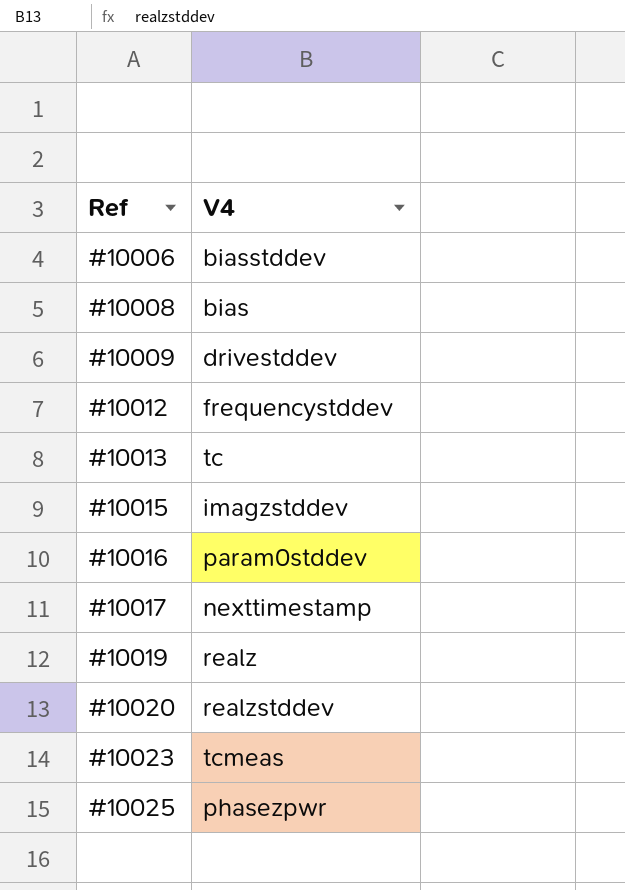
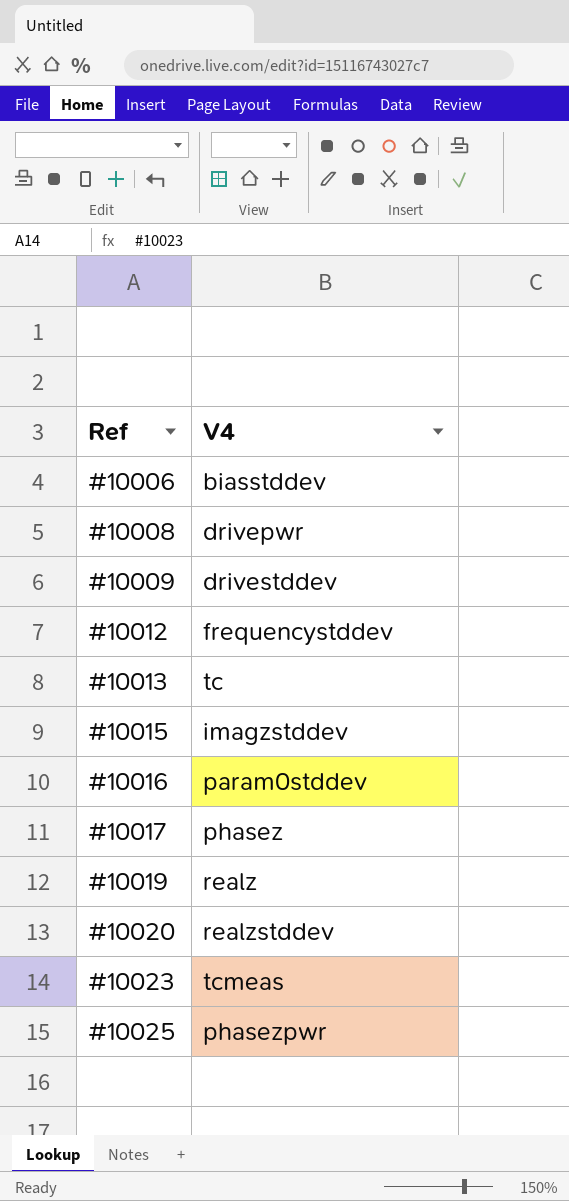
#10008 | V4: bias -> drivepwr
#10017 | V4: nexttimestamp -> phasez

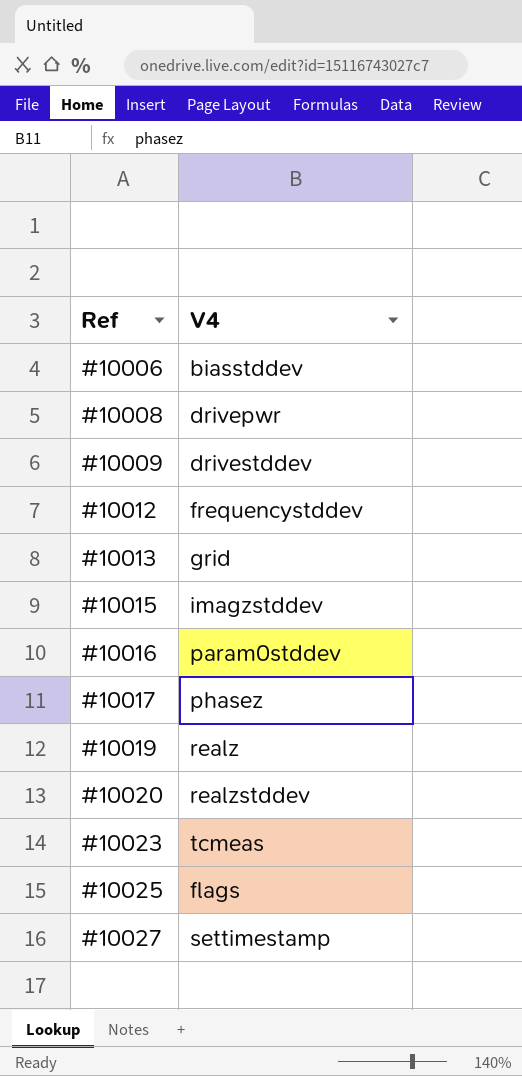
#10013 | V4: tc -> grid
#10025 | V4: phasezpwr -> flags
row #10027: none -> settimestamp

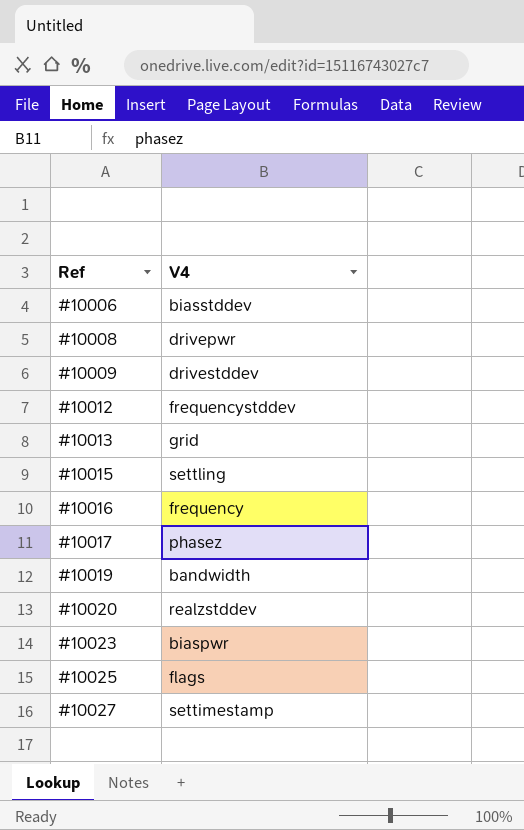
#10015 | V4: imagzstddev -> settling
#10016 | V4: param0stddev -> frequency
#10019 | V4: realz -> bandwidth
#10023 | V4: tcmeas -> biaspwr

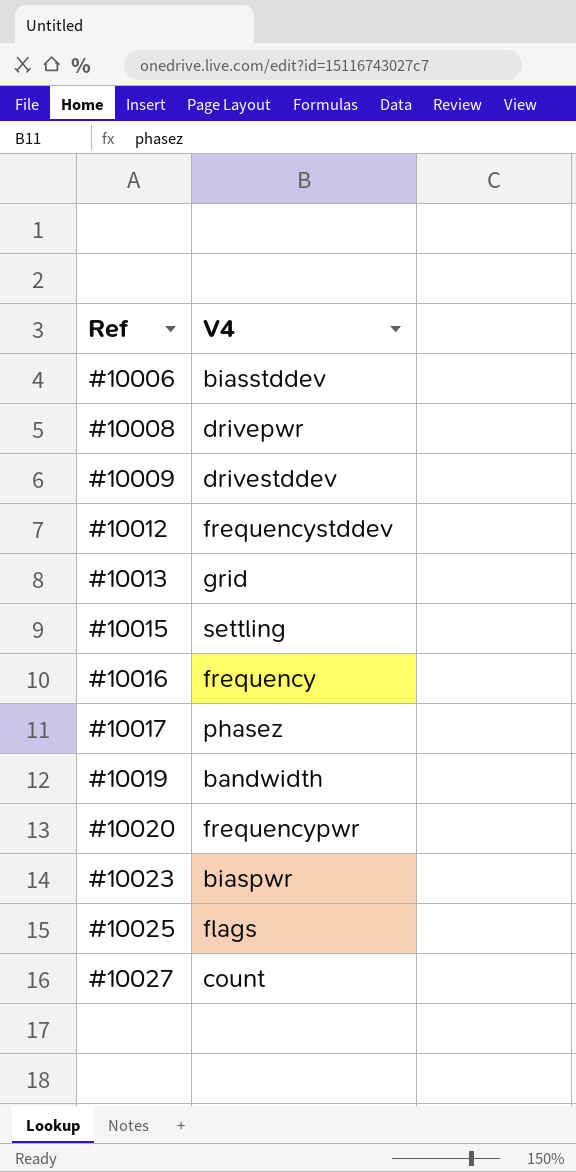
#10020 | V4: realzstddev -> frequencypwr
#10027 | V4: settimestamp -> count

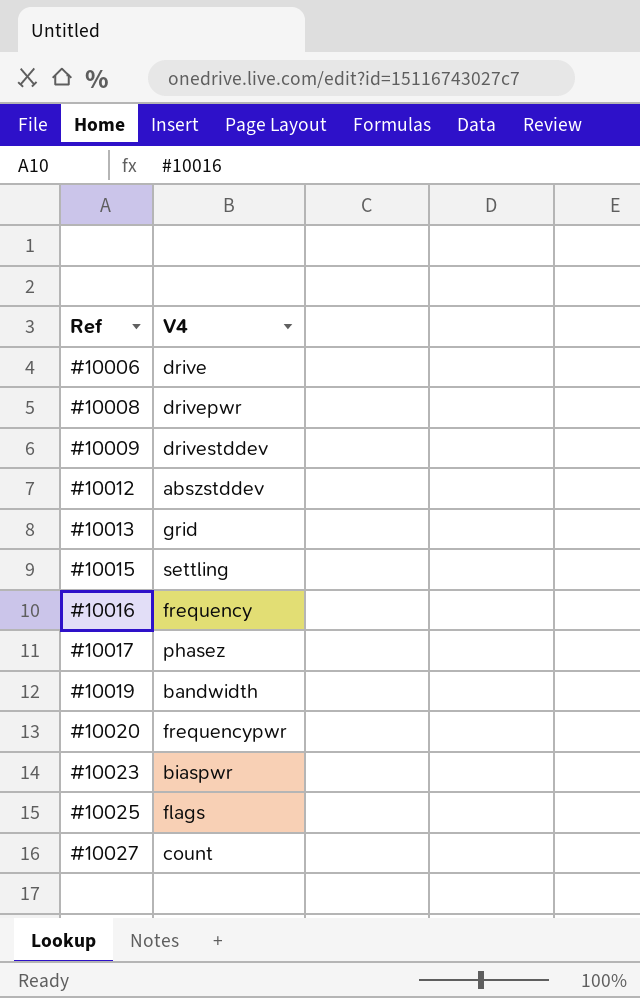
#10006 | V4: biasstddev -> drive
#10012 | V4: frequencystddev -> abszstddev

